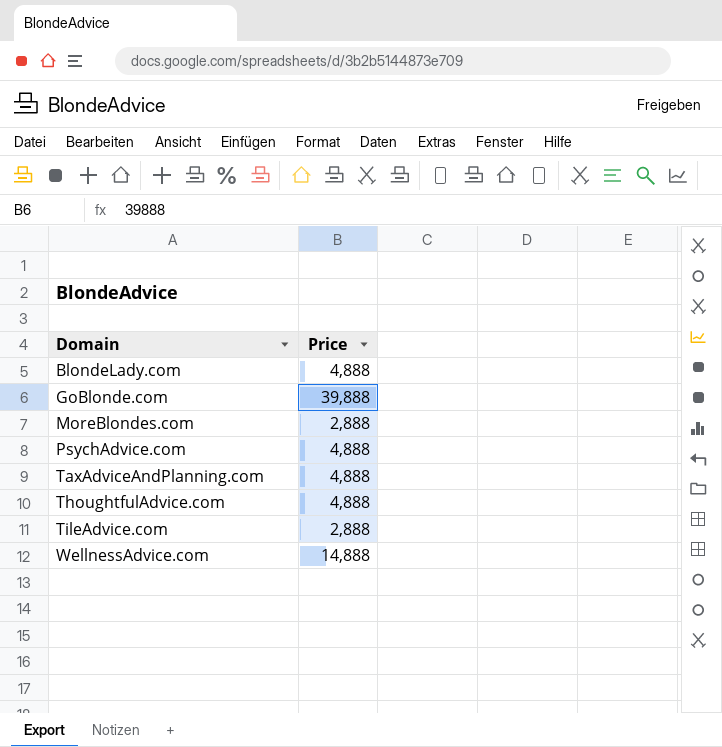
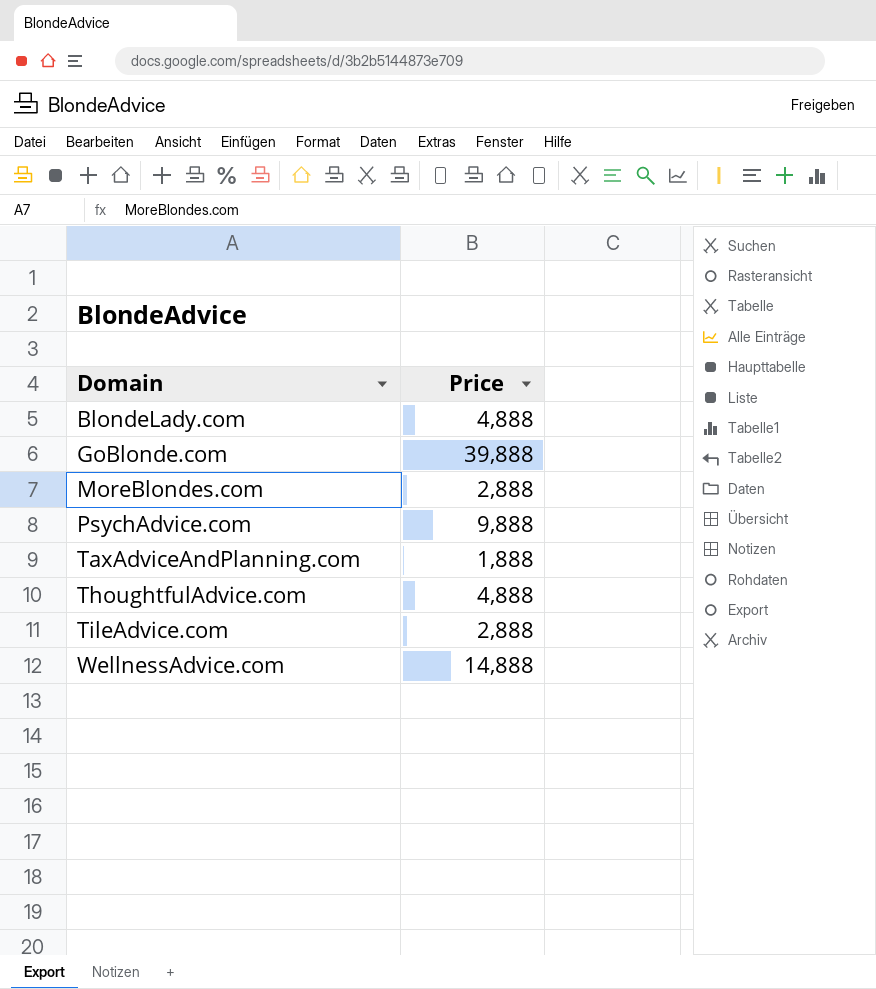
PsychAdvice.com | Price: 4,888 -> 9,888
TaxAdviceAndPlanning.com | Price: 4,888 -> 1,888

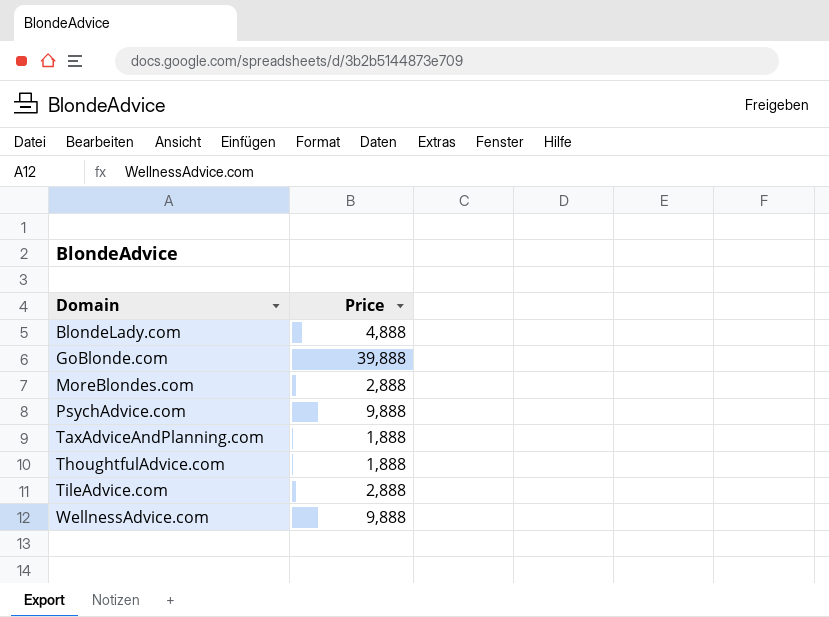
ThoughtfulAdvice.com | Price: 4,888 -> 1,888
WellnessAdvice.com | Price: 14,888 -> 9,888

